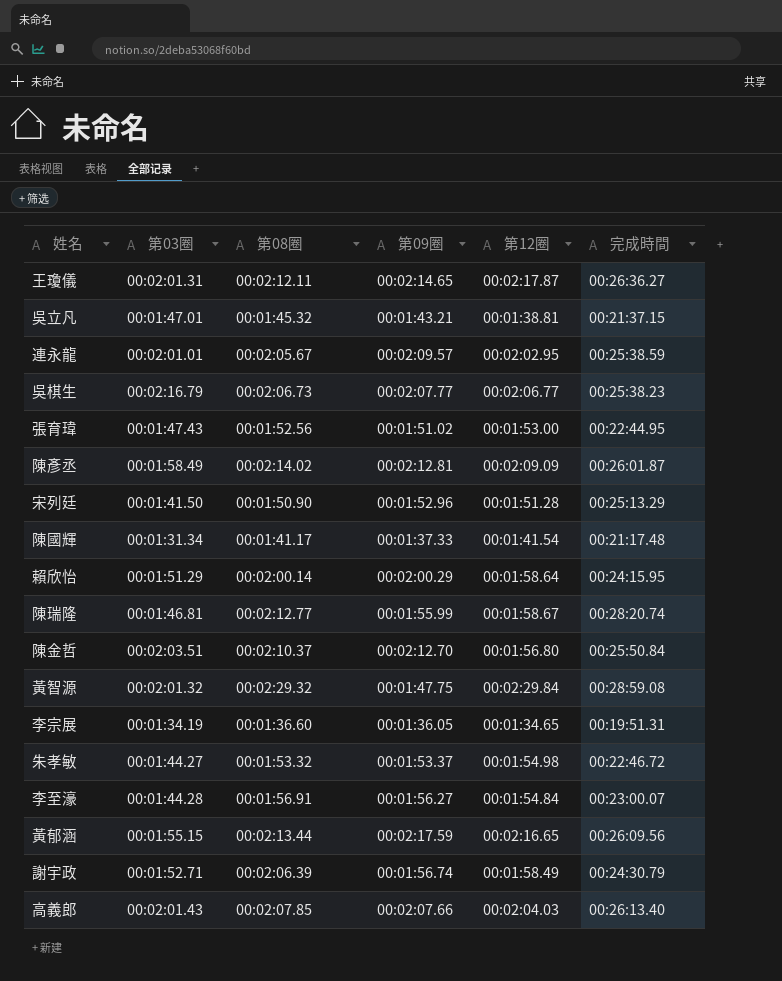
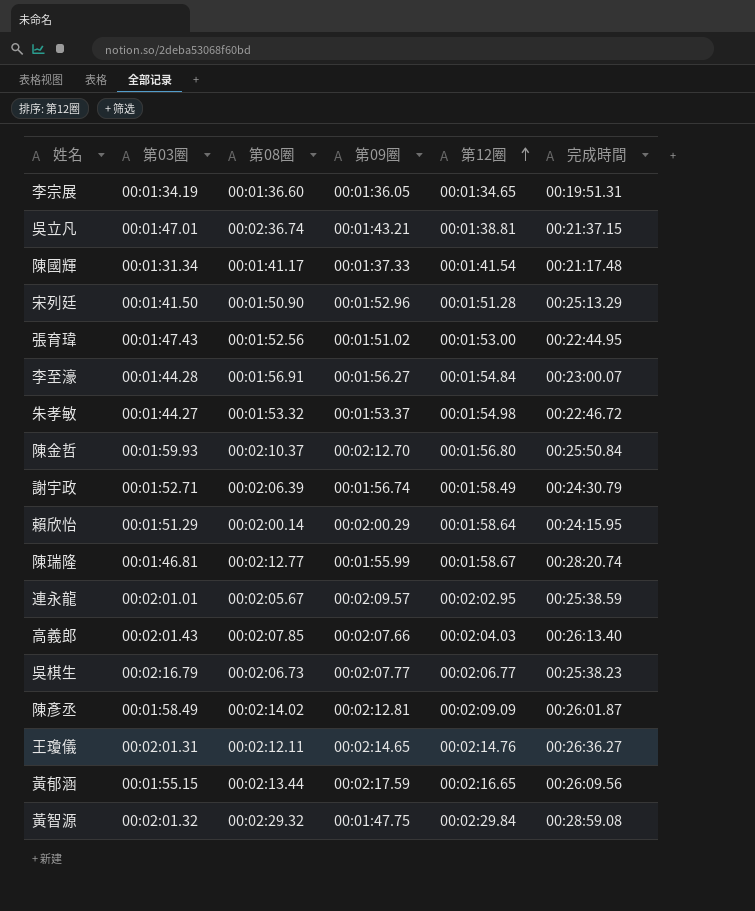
row order: none -> 第12圈 ascending
吳立凡 | 第08圈: 00:01:45.32 -> 00:02:36.74
陳金哲 | 第03圈: 00:02:03.51 -> 00:01:59.93
王瓊儀 | 第12圈: 00:02:17.87 -> 00:02:14.76

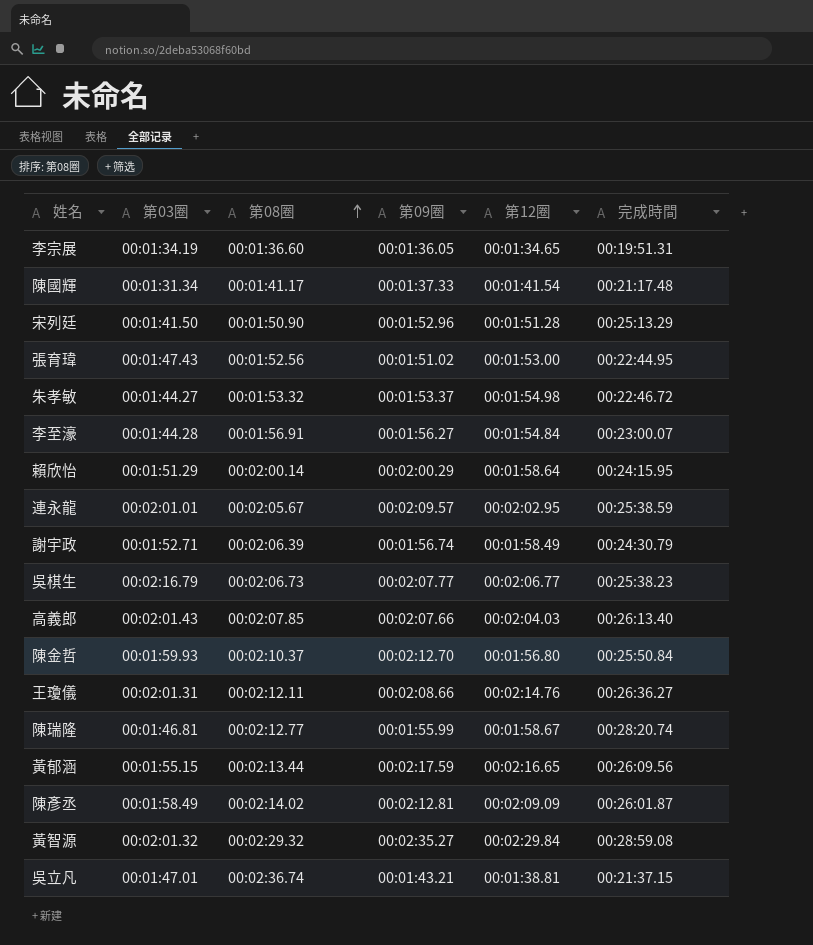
row order: 第12圈 ascending -> 第08圈 ascending
王瓊儀 | 第09圈: 00:02:14.65 -> 00:02:08.66
黃智源 | 第09圈: 00:01:47.75 -> 00:02:35.27

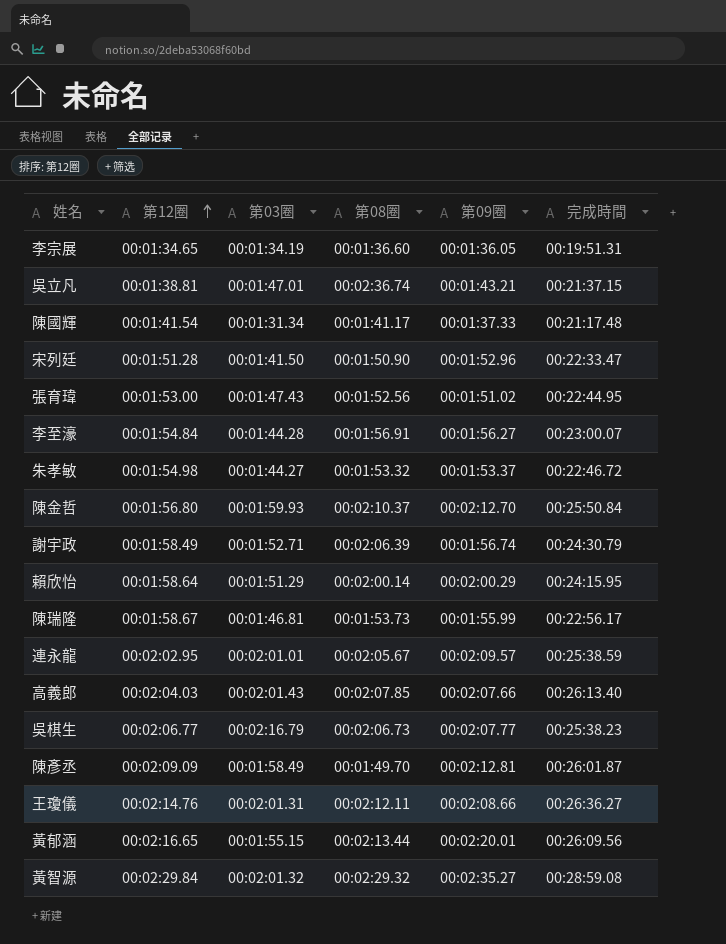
row order: 第08圈 ascending -> 第12圈 ascending
column 第12圈 | position: 5 -> 2
宋列廷 | 完成時間: 00:25:13.29 -> 00:22:33.47
陳瑞隆 | 第08圈: 00:02:12.77 -> 00:01:53.73
陳瑞隆 | 完成時間: 00:28:20.74 -> 00:22:56.17
陳彥丞 | 第08圈: 00:02:14.02 -> 00:01:49.70
黃郁涵 | 第09圈: 00:02:17.59 -> 00:02:20.01

